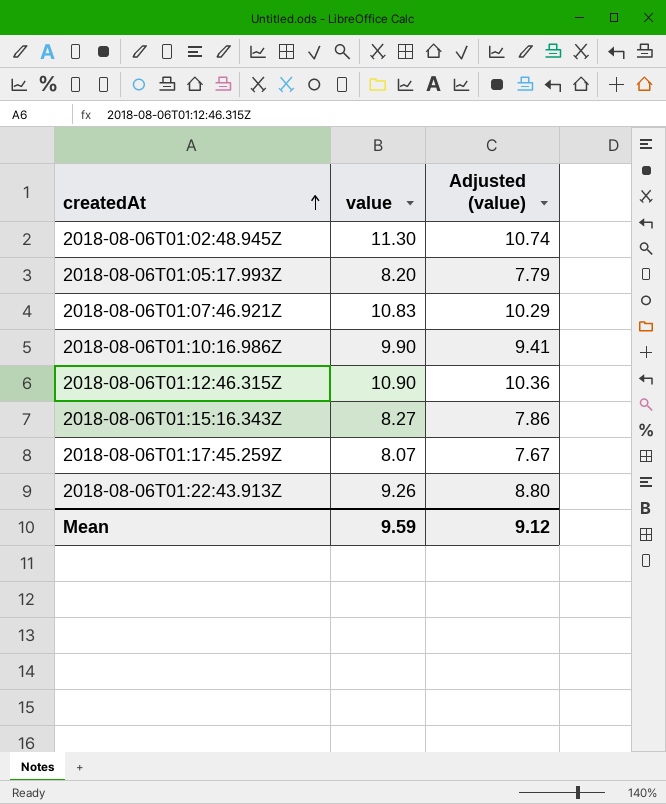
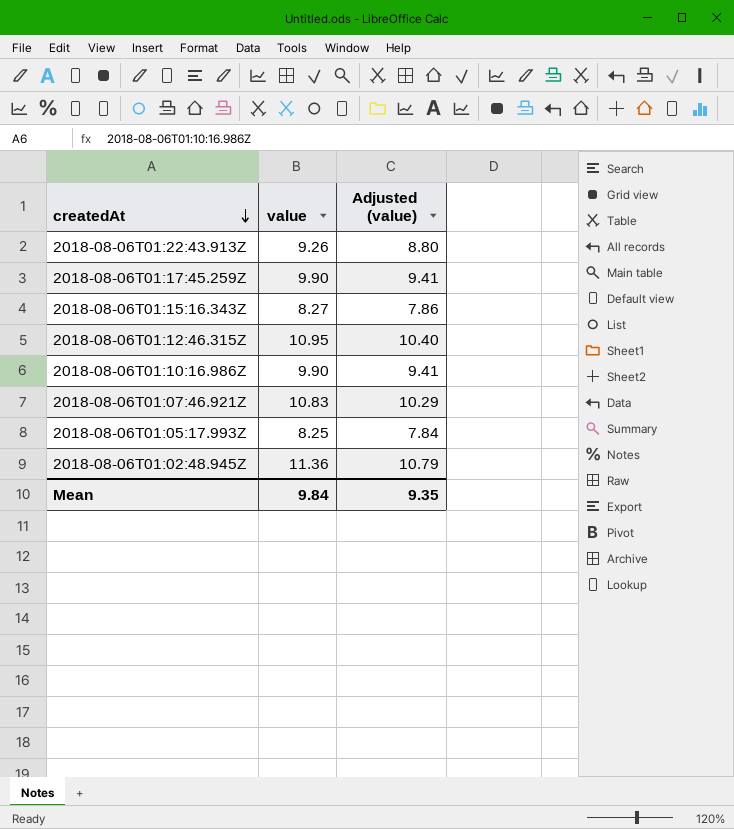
row order: createdAt ascending -> createdAt descending
2018-08-06T01:17:45.259Z | value: 8.07 -> 9.90
2018-08-06T01:17:45.259Z | Adjusted (value): 7.67 -> 9.41
2018-08-06T01:12:46.315Z | value: 10.90 -> 10.95
2018-08-06T01:12:46.315Z | Adjusted (value): 10.36 -> 10.40
2018-08-06T01:05:17.993Z | value: 8.20 -> 8.25
2018-08-06T01:05:17.993Z | Adjusted (value): 7.79 -> 7.84
2018-08-06T01:02:48.945Z | value: 11.30 -> 11.36
2018-08-06T01:02:48.945Z | Adjusted (value): 10.74 -> 10.79
Mean | value: 9.59 -> 9.84
Mean | Adjusted (value): 9.12 -> 9.35

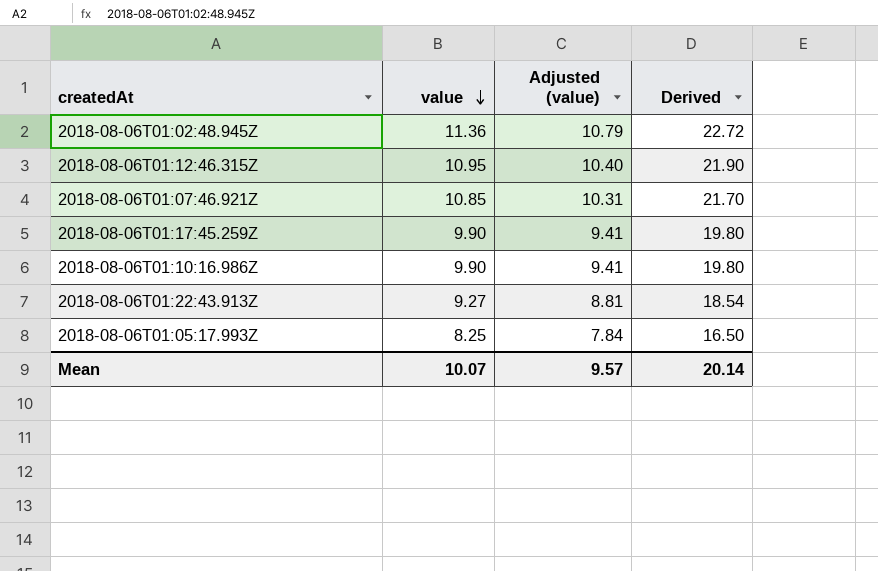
row order: createdAt descending -> value descending
column Derived | formula: none -> [value] * 2
row 2018-08-06T01:15:16.343Z: 8.27 | 7.86 -> none
2018-08-06T01:07:46.921Z | value: 10.83 -> 10.85
2018-08-06T01:07:46.921Z | Adjusted (value): 10.29 -> 10.31
2018-08-06T01:22:43.913Z | value: 9.26 -> 9.27
2018-08-06T01:22:43.913Z | Adjusted (value): 8.80 -> 8.81
Mean | value: 9.84 -> 10.07
Mean | Adjusted (value): 9.35 -> 9.57

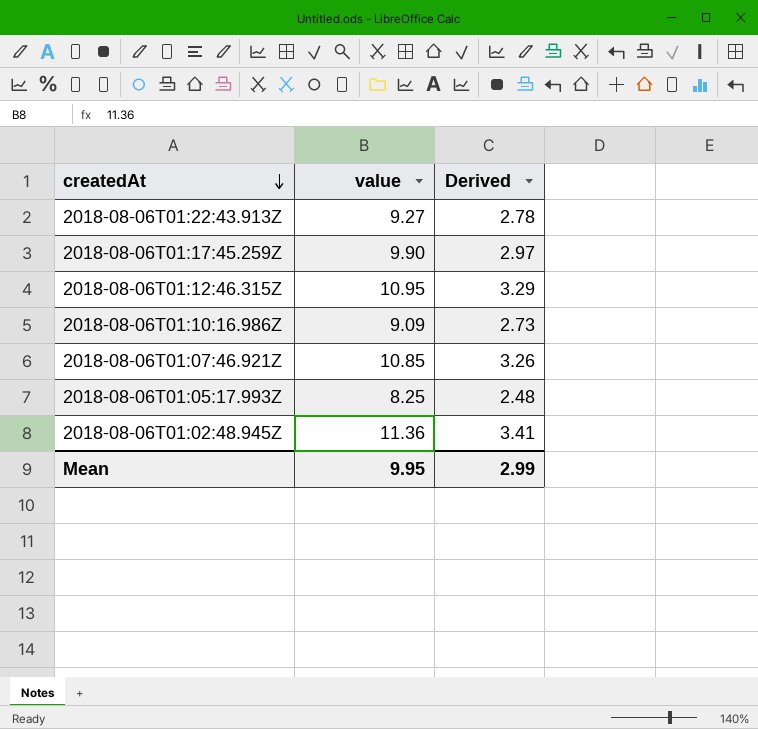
row order: value descending -> createdAt descending
column Adjusted (value) | formula: [value] * 0.95 -> none
column Derived | formula: [value] * 2 -> [value] * 0.3
2018-08-06T01:10:16.986Z | value: 9.90 -> 9.09
Mean | value: 10.07 -> 9.95
Mean | Derived: 20.14 -> 2.99

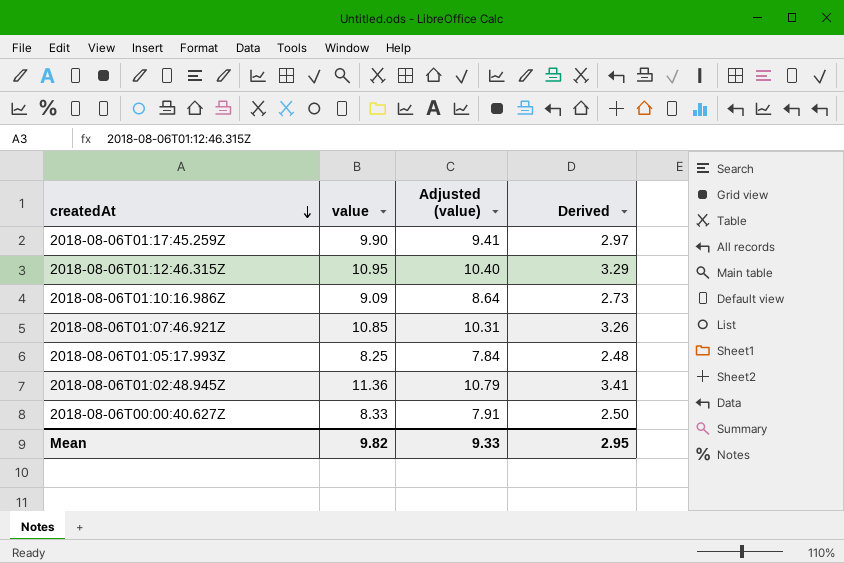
column Adjusted (value) | formula: none -> [value] * 0.95
row 2018-08-06T01:22:43.913Z: 9.27 | 2.78 -> none
row 2018-08-06T00:00:40.627Z: none -> 8.33 | 7.91 | 2.50
Mean | value: 9.95 -> 9.82
Mean | Derived: 2.99 -> 2.95

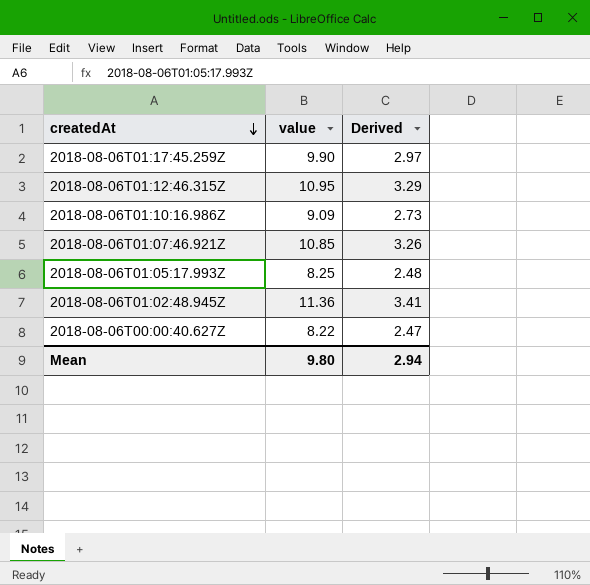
column Adjusted (value) | formula: [value] * 0.95 -> none
2018-08-06T00:00:40.627Z | value: 8.33 -> 8.22
2018-08-06T00:00:40.627Z | Derived: 2.50 -> 2.47
Mean | value: 9.82 -> 9.80
Mean | Derived: 2.95 -> 2.94

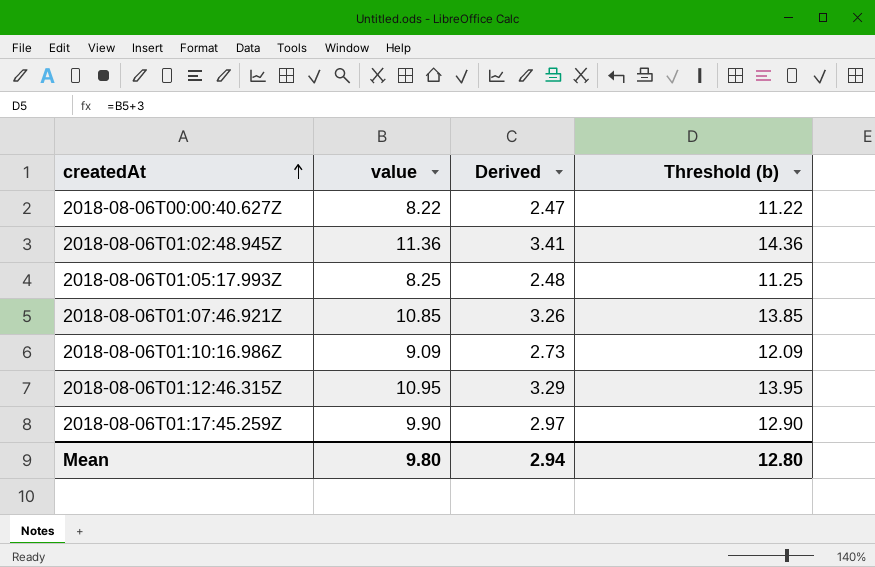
row order: createdAt descending -> createdAt ascending
column Threshold (b) | formula: none -> [value] + 3

